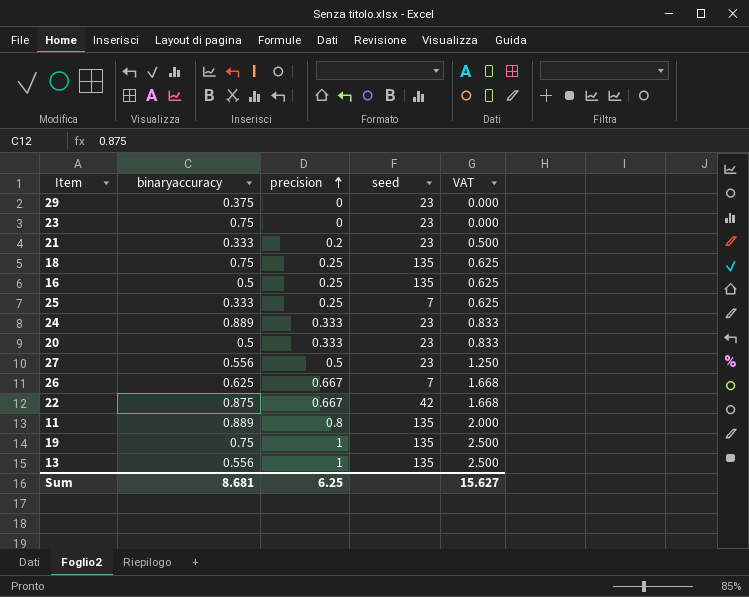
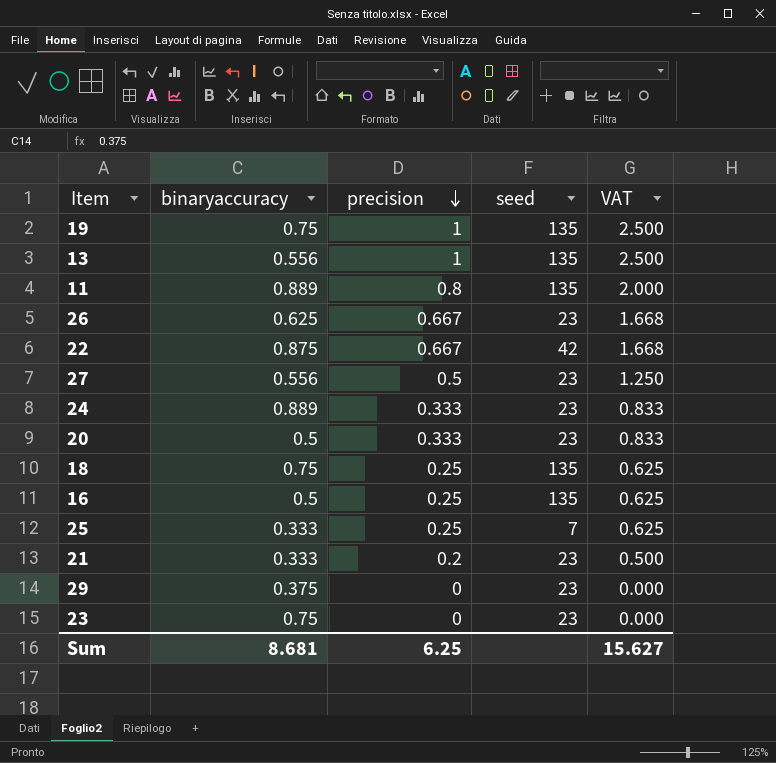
row order: precision ascending -> precision descending
26 | seed: 7 -> 23

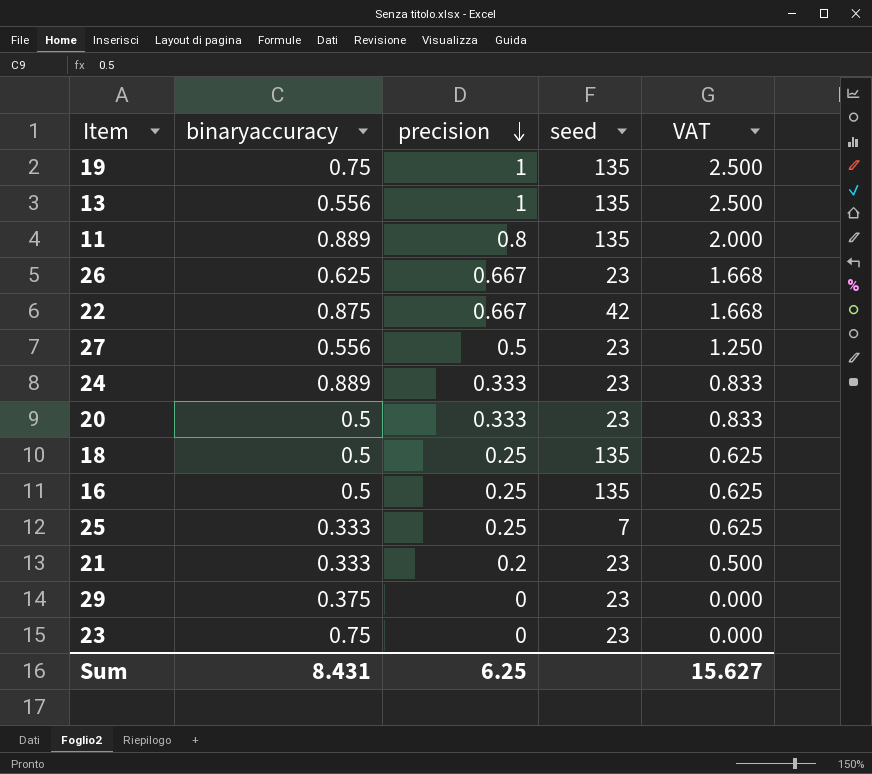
18 | binaryaccuracy: 0.75 -> 0.5
Sum | binaryaccuracy: 8.681 -> 8.431

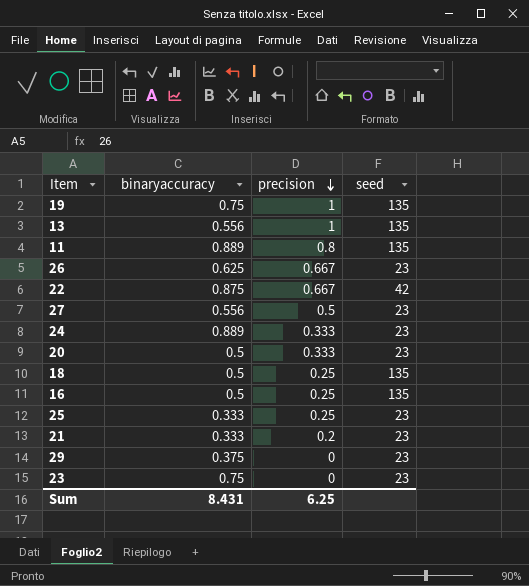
column VAT | formula: [precision] * 2.5 -> none
25 | seed: 7 -> 23

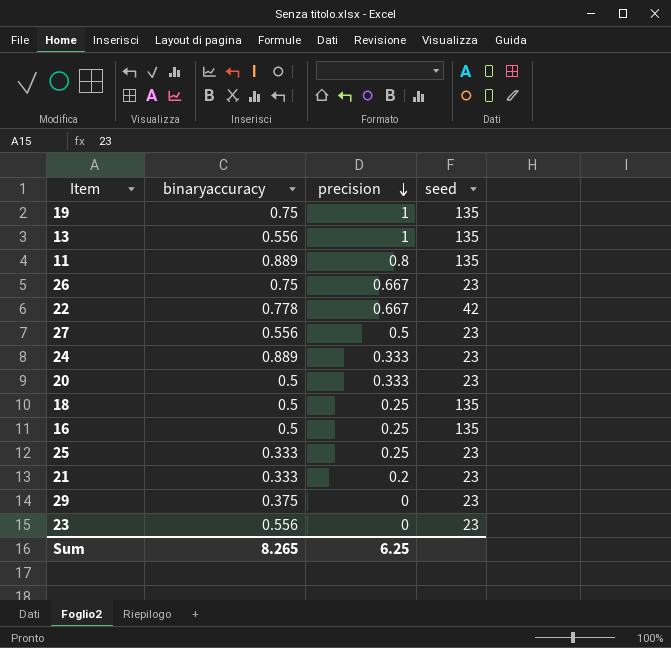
26 | binaryaccuracy: 0.625 -> 0.75
22 | binaryaccuracy: 0.875 -> 0.778
23 | binaryaccuracy: 0.75 -> 0.556
Sum | binaryaccuracy: 8.431 -> 8.265

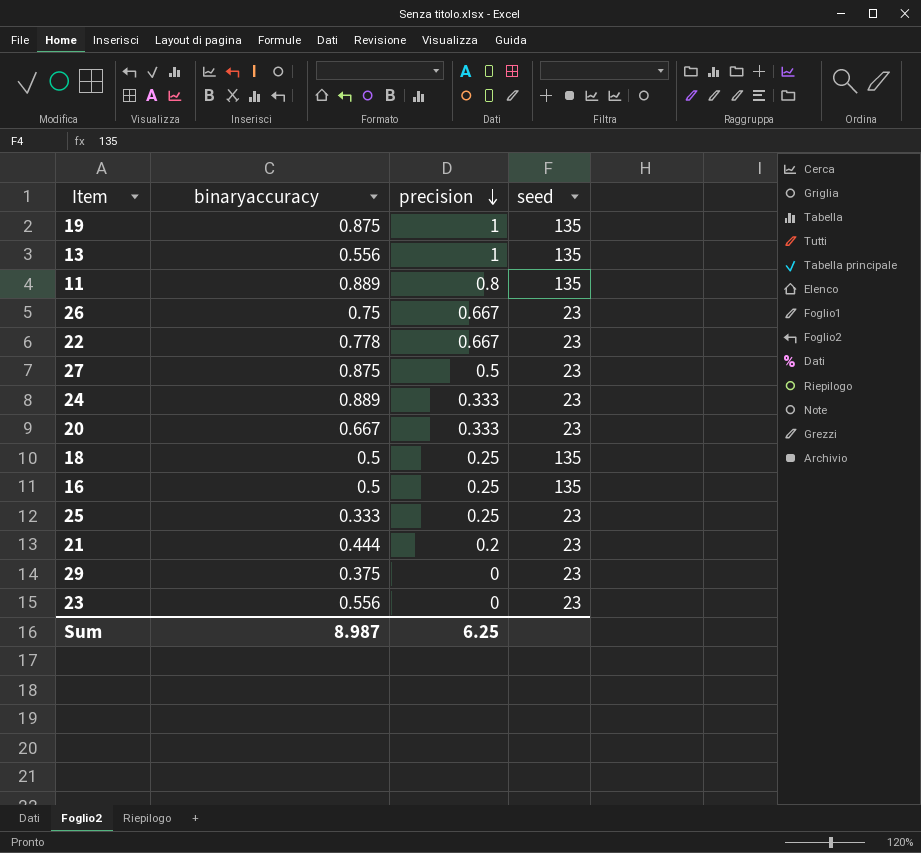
19 | binaryaccuracy: 0.75 -> 0.875
22 | seed: 42 -> 23
27 | binaryaccuracy: 0.556 -> 0.875
20 | binaryaccuracy: 0.5 -> 0.667
21 | binaryaccuracy: 0.333 -> 0.444
Sum | binaryaccuracy: 8.265 -> 8.987

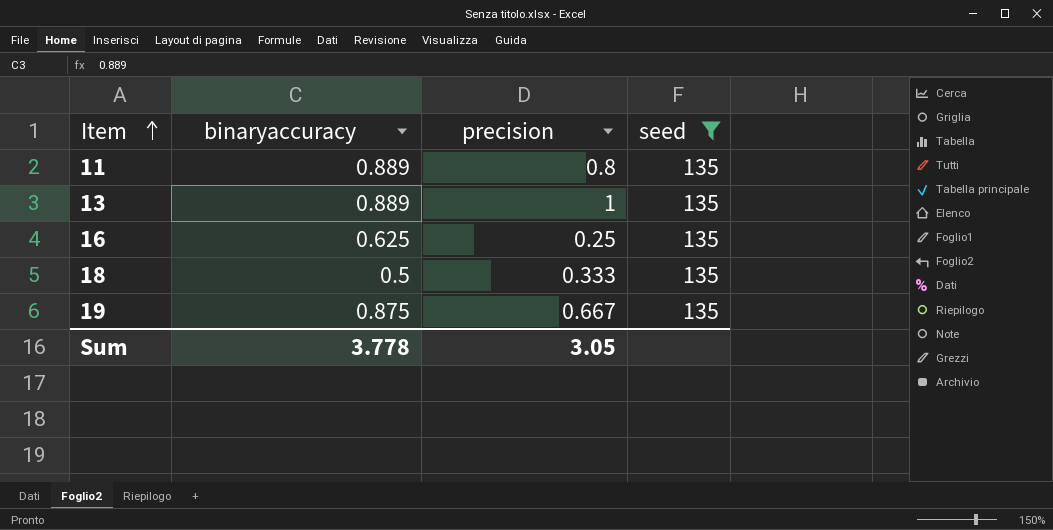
filter: none -> seed = 135
row order: precision descending -> Item ascending
13 | binaryaccuracy: 0.556 -> 0.889
16 | binaryaccuracy: 0.5 -> 0.625
18 | precision: 0.25 -> 0.333
19 | precision: 1 -> 0.667
Sum | binaryaccuracy: 8.987 -> 3.778
Sum | precision: 6.25 -> 3.05

